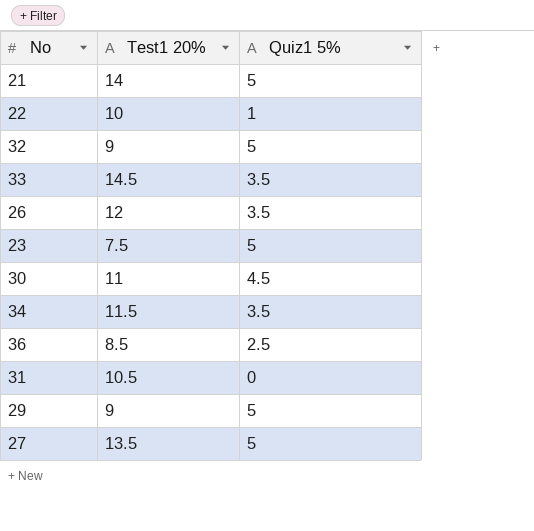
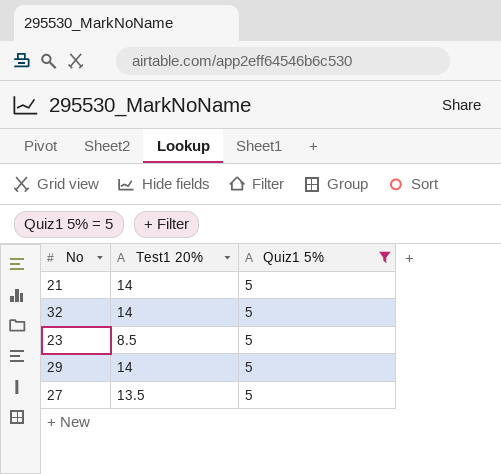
filter: none -> Quiz1 5% = 5
32 | Test1 20%: 9 -> 14
23 | Test1 20%: 7.5 -> 8.5
29 | Test1 20%: 9 -> 14

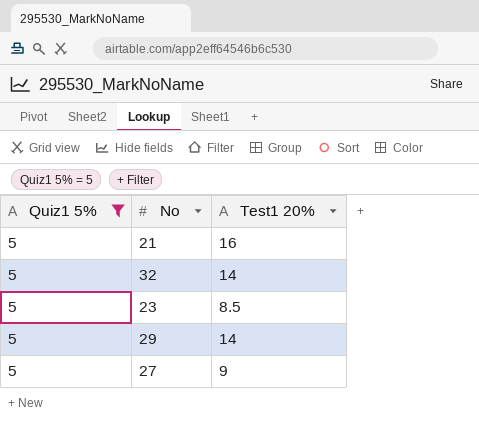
column Quiz1 5% | position: 3 -> 1
21 | Test1 20%: 14 -> 16
27 | Test1 20%: 13.5 -> 9

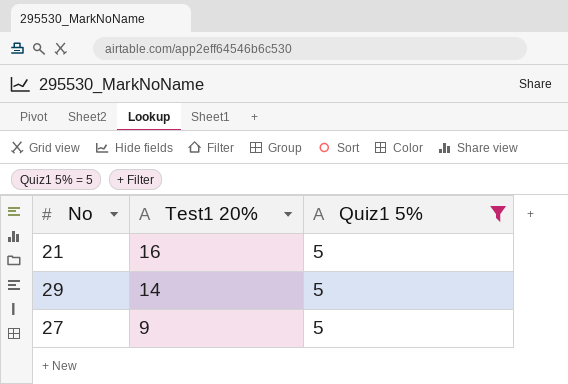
column Quiz1 5% | position: 1 -> 3
row 32: 5 | 14 -> none
row 23: 5 | 8.5 -> none

